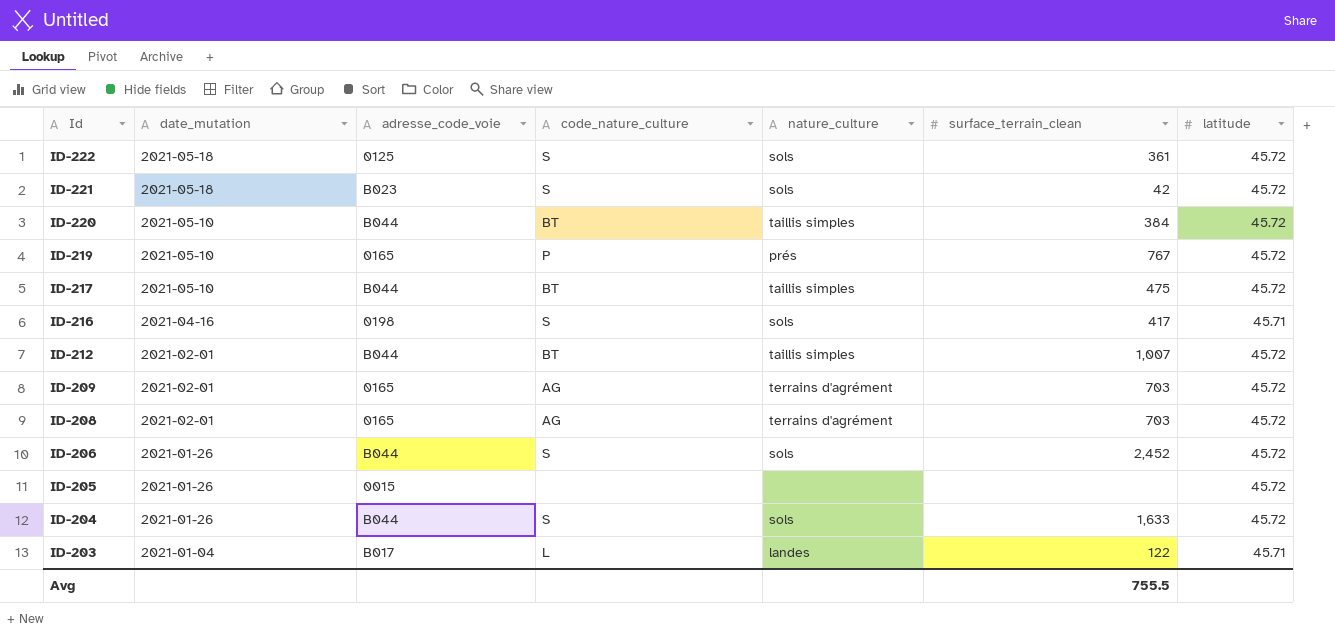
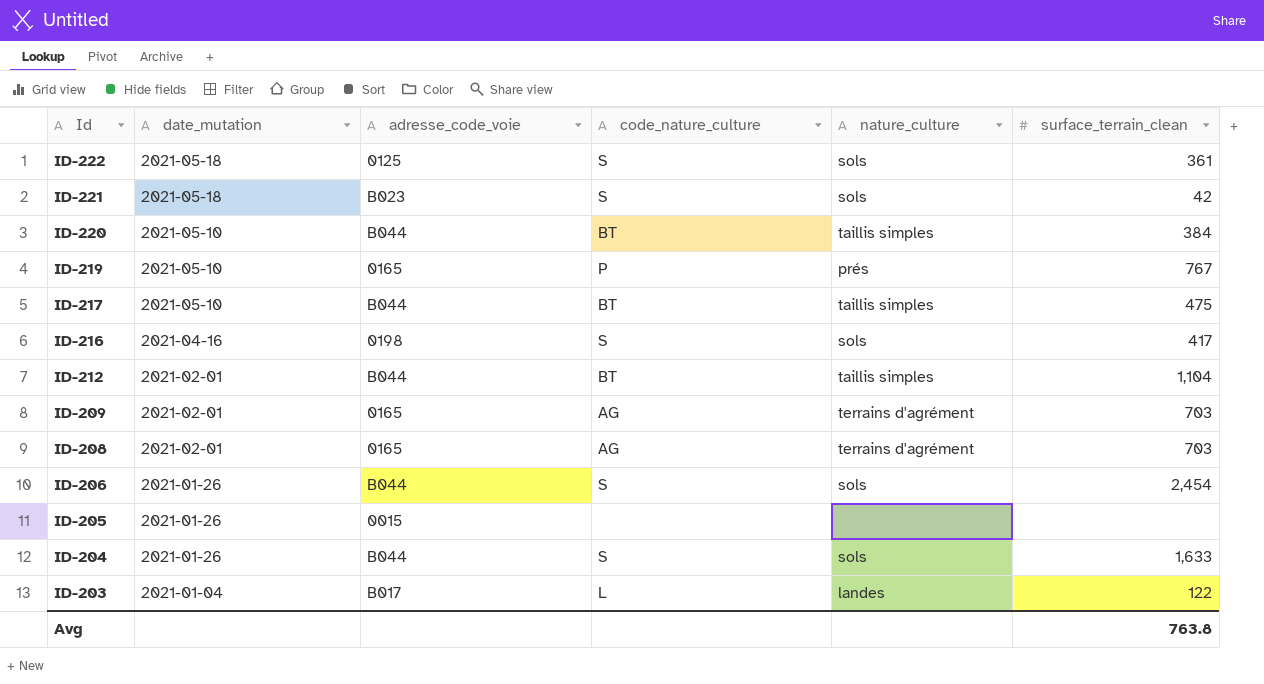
column latitude | position: 7 -> none
ID-212 | surface_terrain_clean: 1,007 -> 1,104
ID-206 | surface_terrain_clean: 2,452 -> 2,454
Avg | surface_terrain_clean: 755.5 -> 763.8

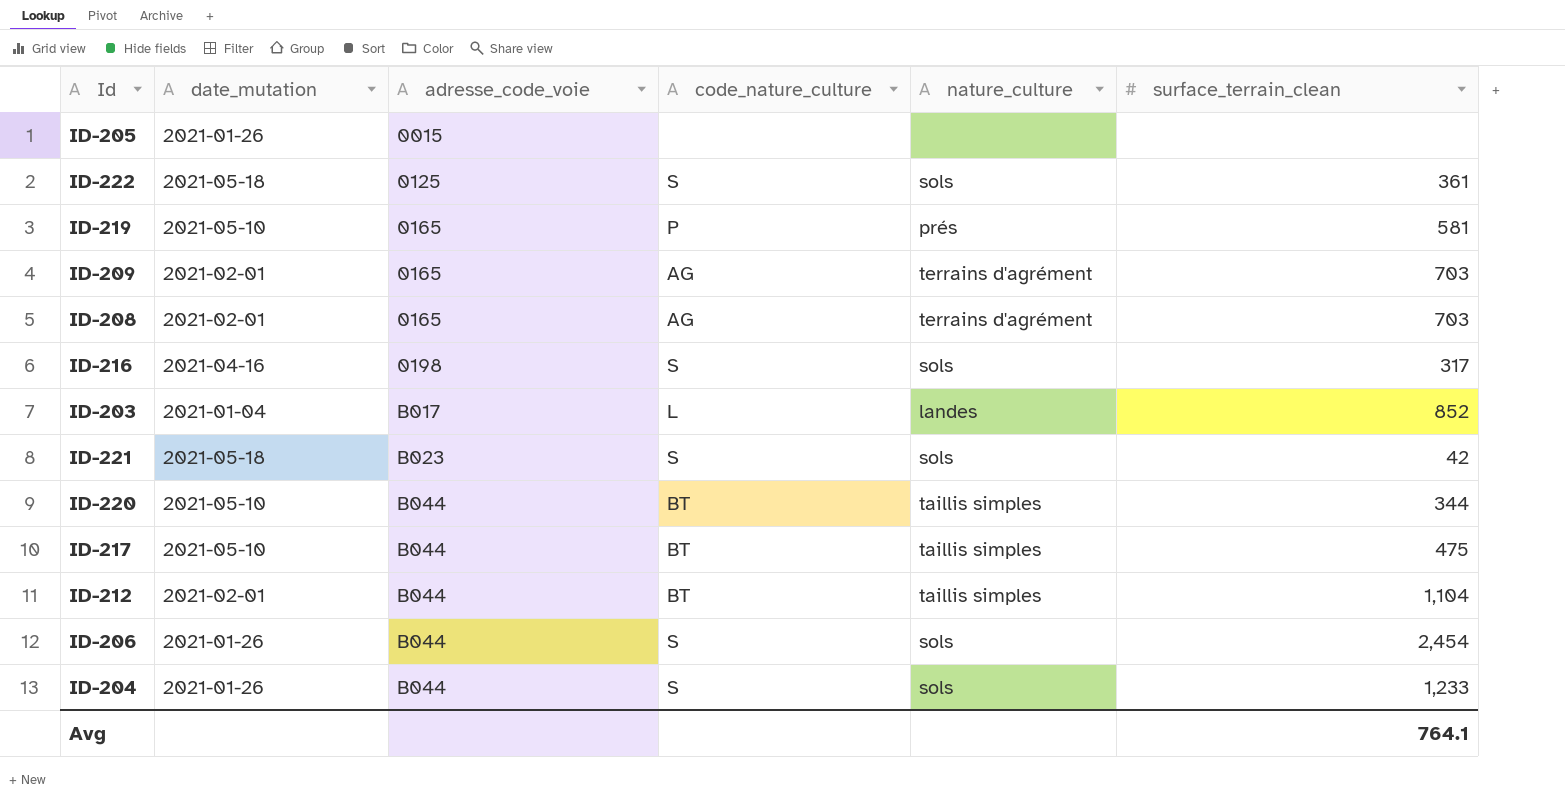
row order: Id descending -> adresse_code_voie ascending
ID-219 | surface_terrain_clean: 767 -> 581
ID-216 | surface_terrain_clean: 417 -> 317
ID-203 | surface_terrain_clean: 122 -> 852
ID-220 | surface_terrain_clean: 384 -> 344
ID-204 | surface_terrain_clean: 1,633 -> 1,233
Avg | surface_terrain_clean: 763.8 -> 764.1

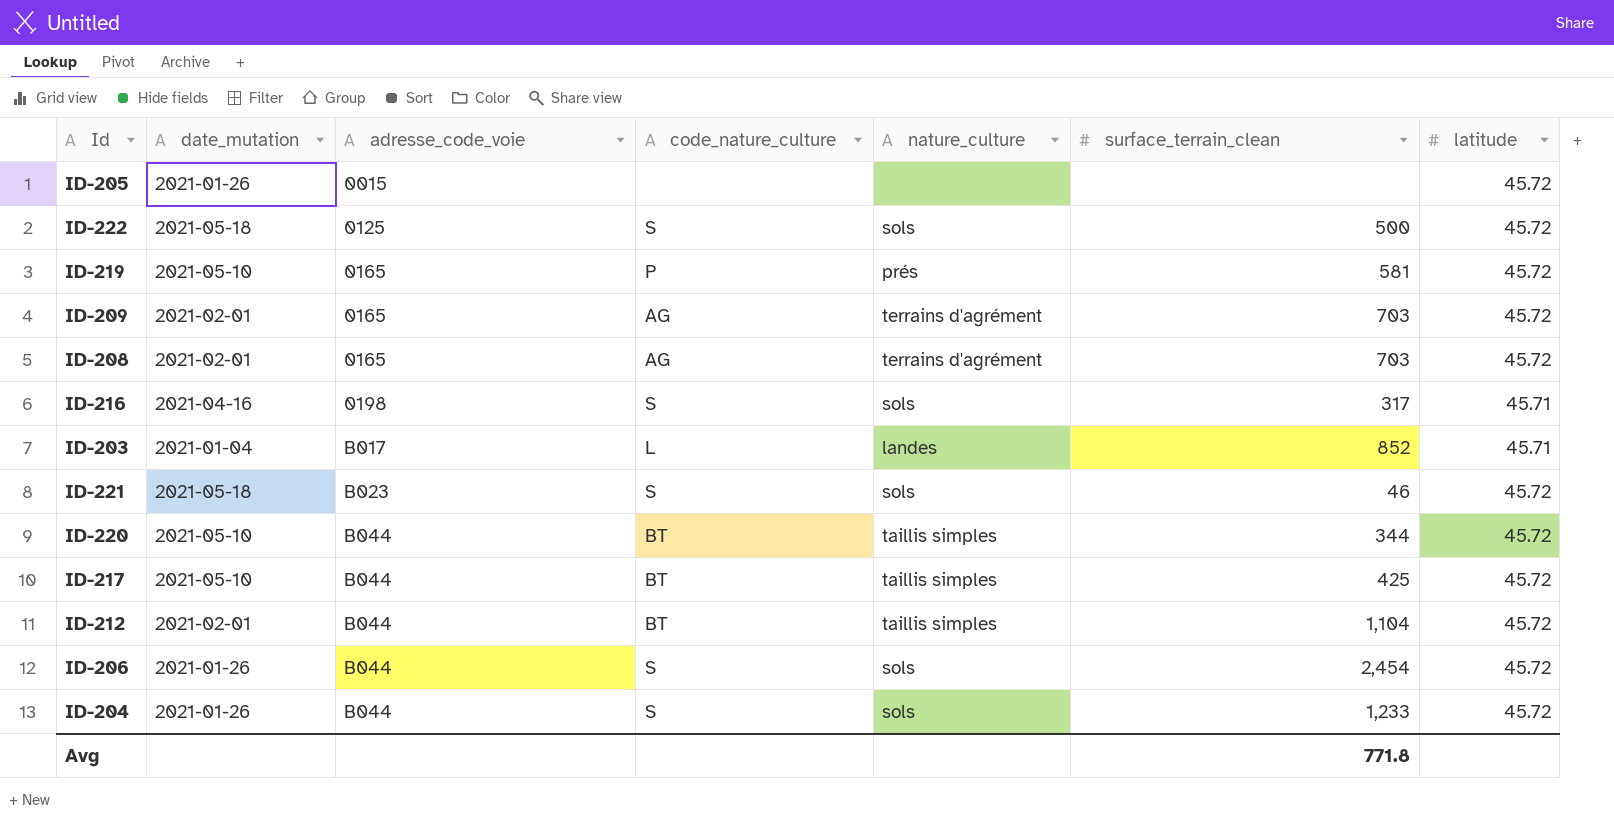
column latitude | position: none -> 7
ID-222 | surface_terrain_clean: 361 -> 500
ID-221 | surface_terrain_clean: 42 -> 46
ID-217 | surface_terrain_clean: 475 -> 425
Avg | surface_terrain_clean: 764.1 -> 771.8

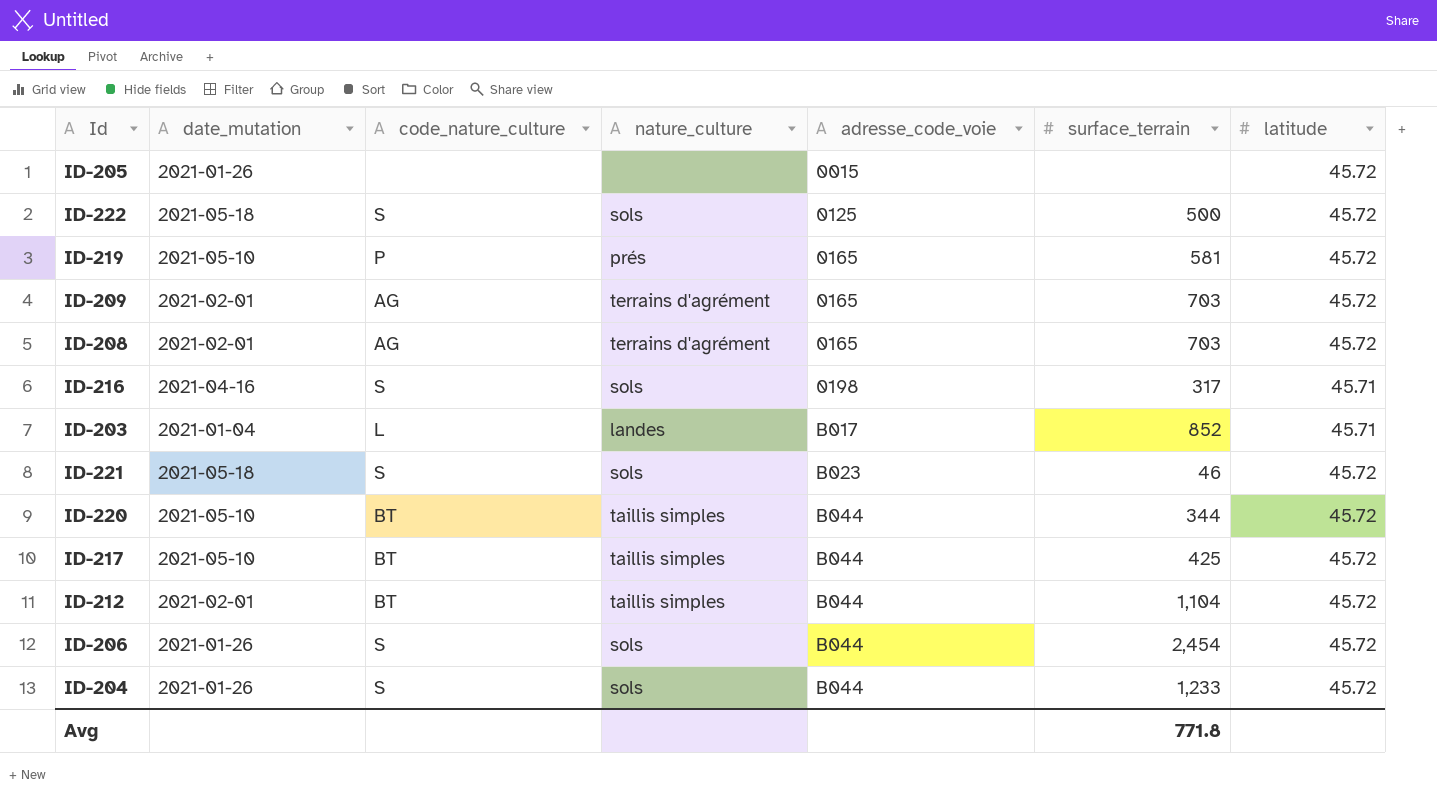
column adresse_code_voie | position: 3 -> 5
column name: surface_terrain_clean -> surface_terrain

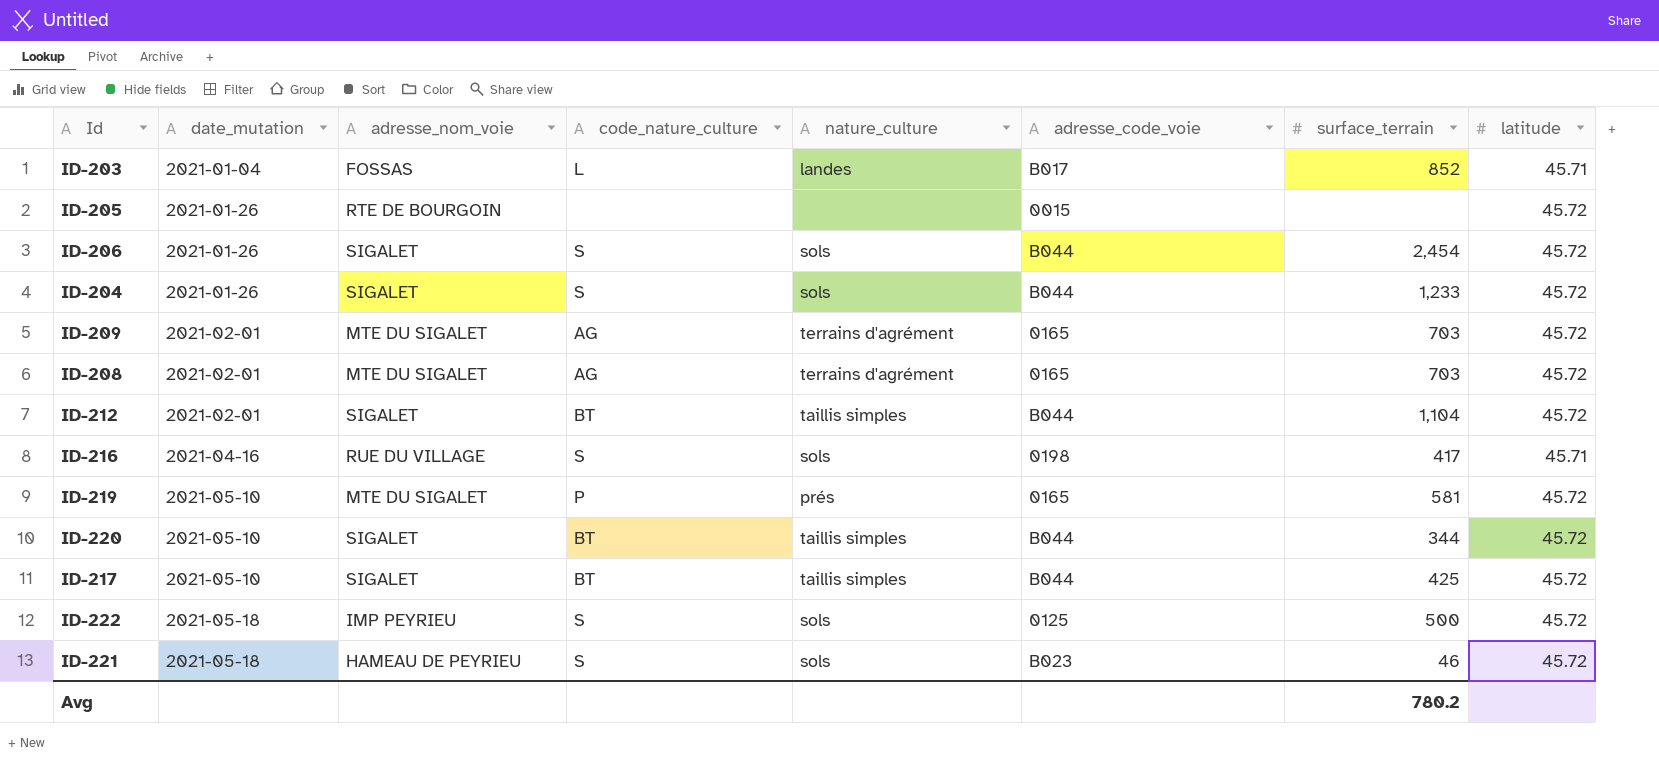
row order: adresse_code_voie ascending -> date_mutation ascending
column adresse_nom_voie | position: none -> 3
ID-216 | surface_terrain: 317 -> 417
Avg | surface_terrain: 771.8 -> 780.2

